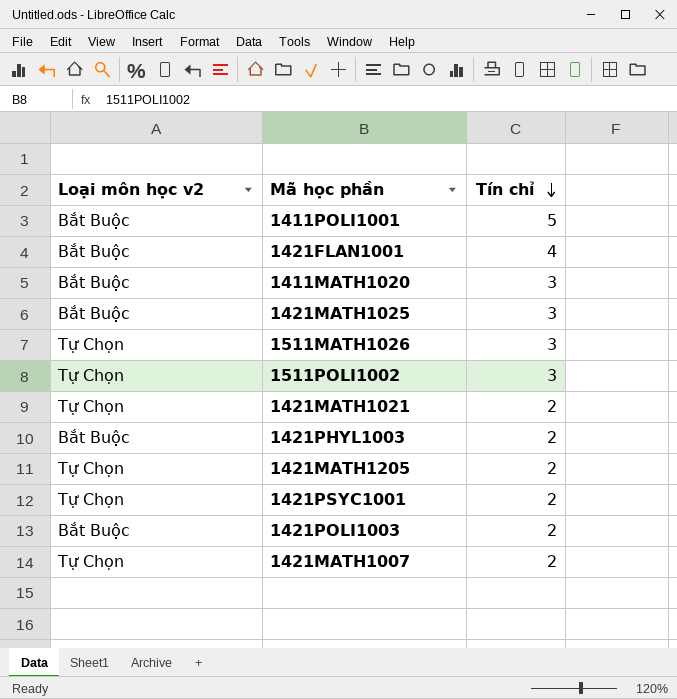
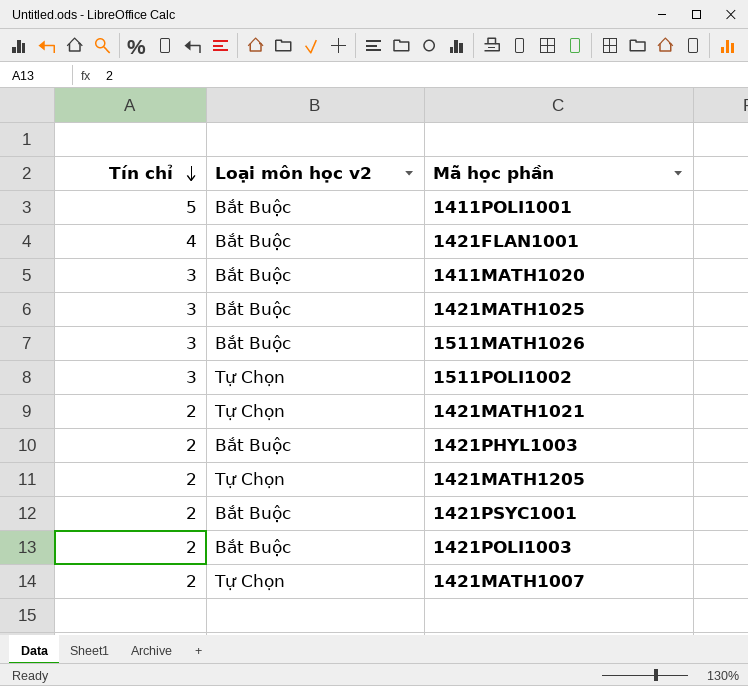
column Tín chỉ | position: 3 -> 1
1511MATH1026 | Loại môn học v2: Tự Chọn -> Bắt Buộc
1421PSYC1001 | Loại môn học v2: Tự Chọn -> Bắt Buộc

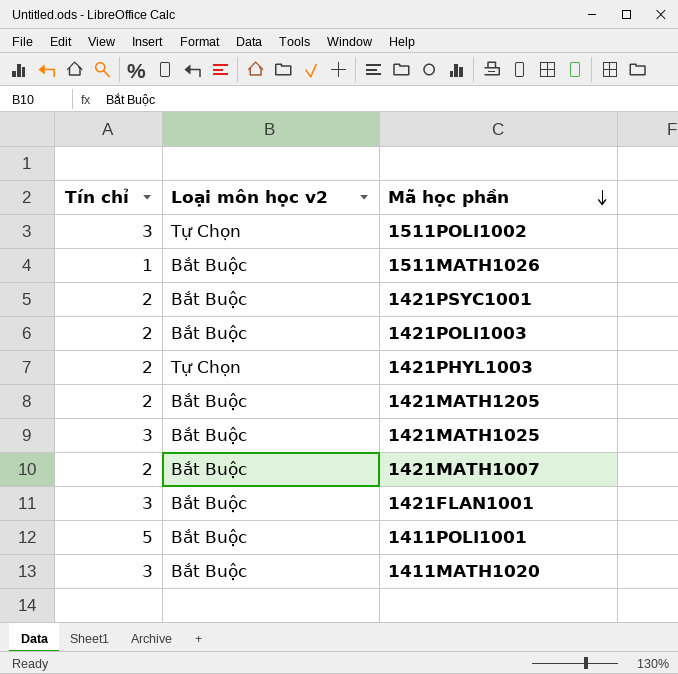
row order: Tín chỉ descending -> Mã học phần descending
row 1421MATH1021: 2 | Tự Chọn -> none
1511MATH1026 | Tín chỉ: 3 -> 1
1421PHYL1003 | Loại môn học v2: Bắt Buộc -> Tự Chọn
1421MATH1205 | Loại môn học v2: Tự Chọn -> Bắt Buộc
1421MATH1007 | Loại môn học v2: Tự Chọn -> Bắt Buộc
1421FLAN1001 | Tín chỉ: 4 -> 3

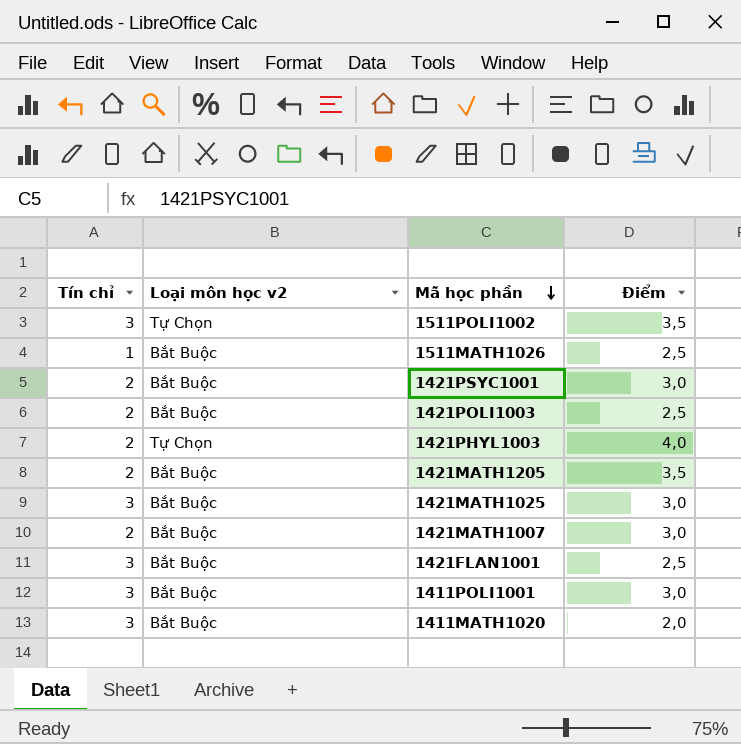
column Điểm | position: none -> 4
1411POLI1001 | Tín chỉ: 5 -> 3

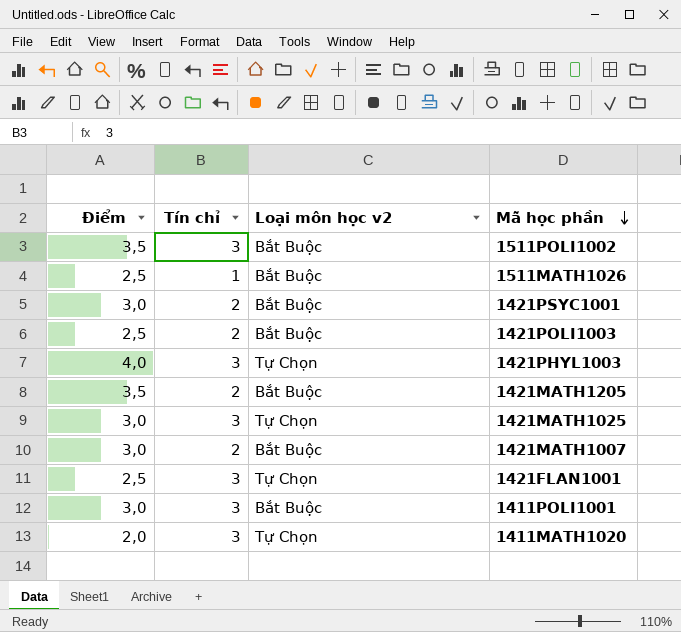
column Điểm | position: 4 -> 1
1511POLI1002 | Loại môn học v2: Tự Chọn -> Bắt Buộc
1421PHYL1003 | Tín chỉ: 2 -> 3
1421MATH1025 | Loại môn học v2: Bắt Buộc -> Tự Chọn
1421FLAN1001 | Loại môn học v2: Bắt Buộc -> Tự Chọn
1411MATH1020 | Loại môn học v2: Bắt Buộc -> Tự Chọn

